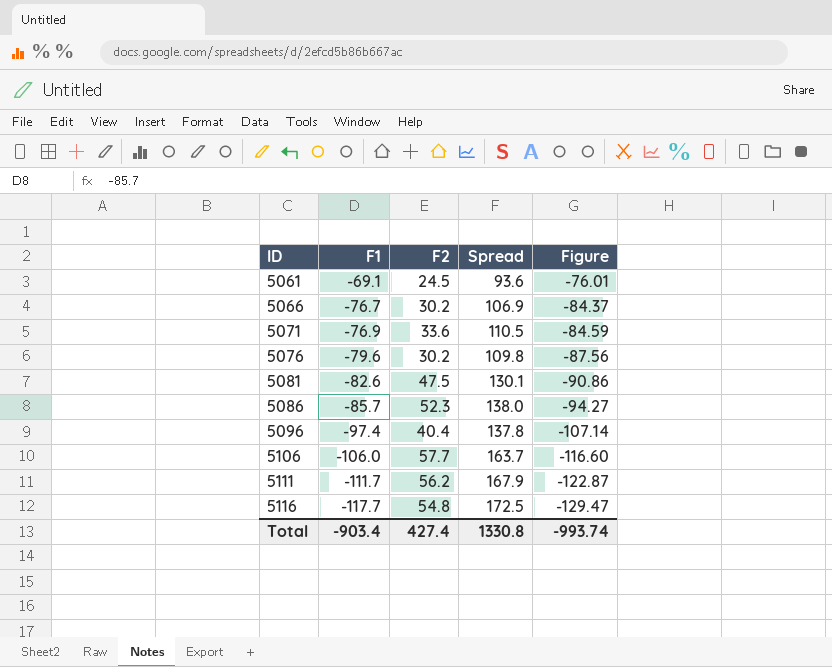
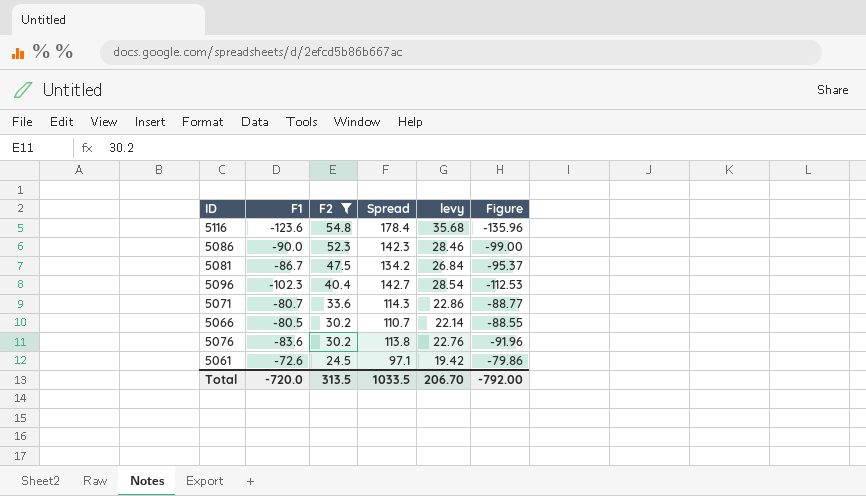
filter: none -> F2 <= 54.8
row order: ID ascending -> F2 descending
column levy | formula: none -> [Spread] * 0.2
5116 | F1: -117.7 -> -123.6
5116 | Spread: 172.5 -> 178.4
5116 | Figure: -129.47 -> -135.96
5086 | F1: -85.7 -> -90.0
5086 | Spread: 138.0 -> 142.3
5086 | Figure: -94.27 -> -99.00
5081 | F1: -82.6 -> -86.7
5081 | Spread: 130.1 -> 134.2
5081 | Figure: -90.86 -> -95.37
5096 | F1: -97.4 -> -102.3
5096 | Spread: 137.8 -> 142.7
5096 | Figure: -107.14 -> -112.53
5071 | F1: -76.9 -> -80.7
5071 | Spread: 110.5 -> 114.3
5071 | Figure: -84.59 -> -88.77
5066 | F1: -76.7 -> -80.5
5066 | Spread: 106.9 -> 110.7
5066 | Figure: -84.37 -> -88.55
5076 | F1: -79.6 -> -83.6
5076 | Spread: 109.8 -> 113.8
5076 | Figure: -87.56 -> -91.96
5061 | F1: -69.1 -> -72.6
5061 | Spread: 93.6 -> 97.1
5061 | Figure: -76.01 -> -79.86
Total | F1: -903.4 -> -720.0
Total | F2: 427.4 -> 313.5
Total | Spread: 1330.8 -> 1033.5
Total | Figure: -993.74 -> -792.00

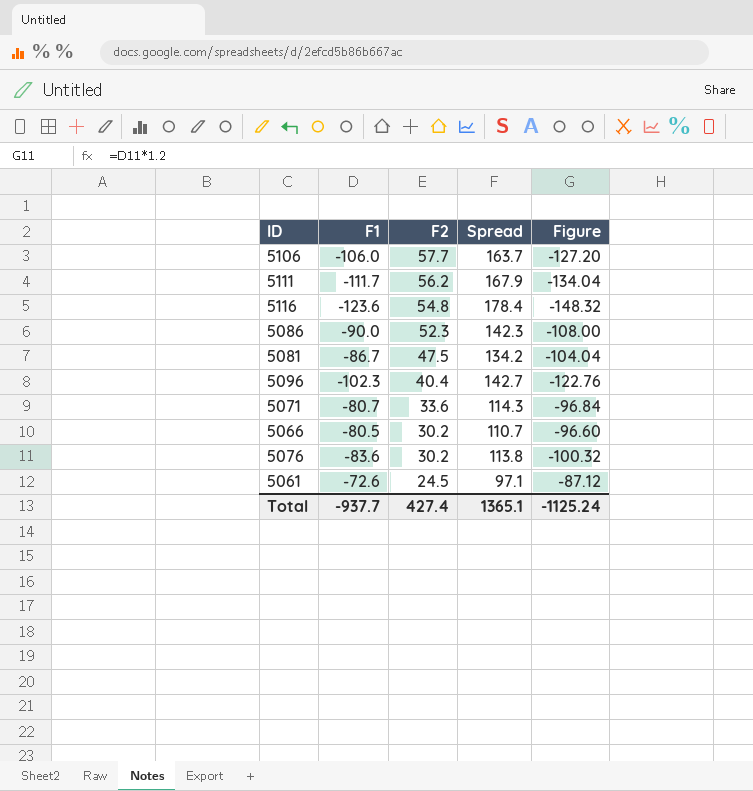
filter: F2 <= 54.8 -> none
column levy | formula: [Spread] * 0.2 -> none
column Figure | formula: [F1] * 1.1 -> [F1] * 1.2
Total | F1: -720.0 -> -937.7
Total | F2: 313.5 -> 427.4
Total | Spread: 1033.5 -> 1365.1
Total | Figure: -792.00 -> -1125.24

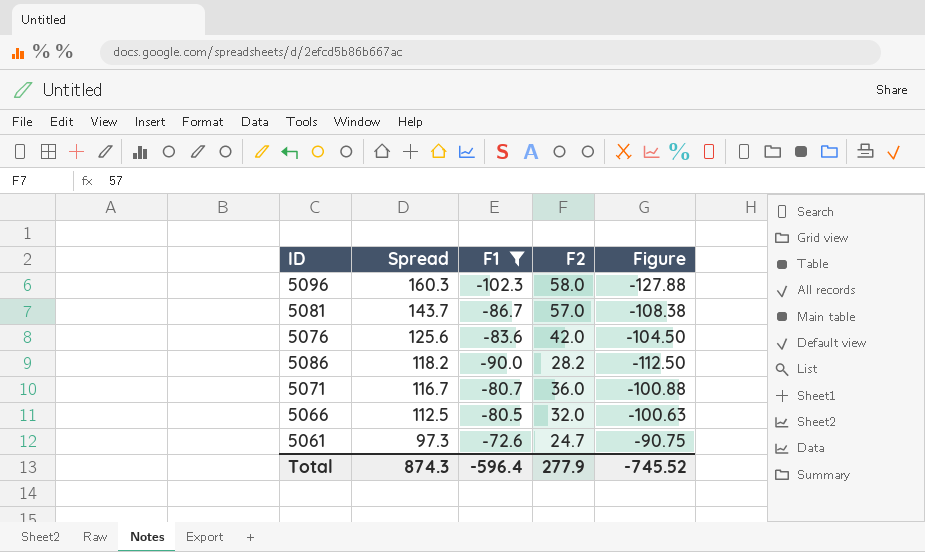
filter: none -> F1 >= -102.3
row order: F2 descending -> Spread descending
column Spread | position: 4 -> 2
column Figure | formula: [F1] * 1.2 -> [F1] * 1.25
5096 | Spread: 142.7 -> 160.3
5096 | F2: 40.4 -> 58.0
5081 | Spread: 134.2 -> 143.7
5081 | F2: 47.5 -> 57.0
5076 | Spread: 113.8 -> 125.6
5076 | F2: 30.2 -> 42.0
5086 | Spread: 142.3 -> 118.2
5086 | F2: 52.3 -> 28.2
5071 | Spread: 114.3 -> 116.7
5071 | F2: 33.6 -> 36.0
5066 | Spread: 110.7 -> 112.5
5066 | F2: 30.2 -> 32.0
5061 | Spread: 97.1 -> 97.3
5061 | F2: 24.5 -> 24.7
Total | Spread: 1365.1 -> 874.3
Total | F1: -937.7 -> -596.4
Total | F2: 427.4 -> 277.9
Total | Figure: -1125.24 -> -745.52

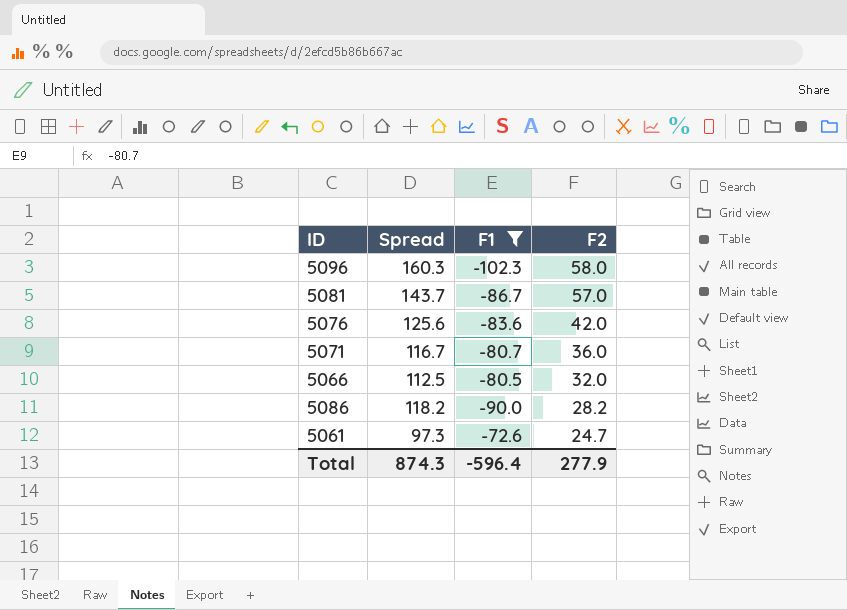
row order: Spread descending -> F2 descending
column Figure | formula: [F1] * 1.25 -> none

